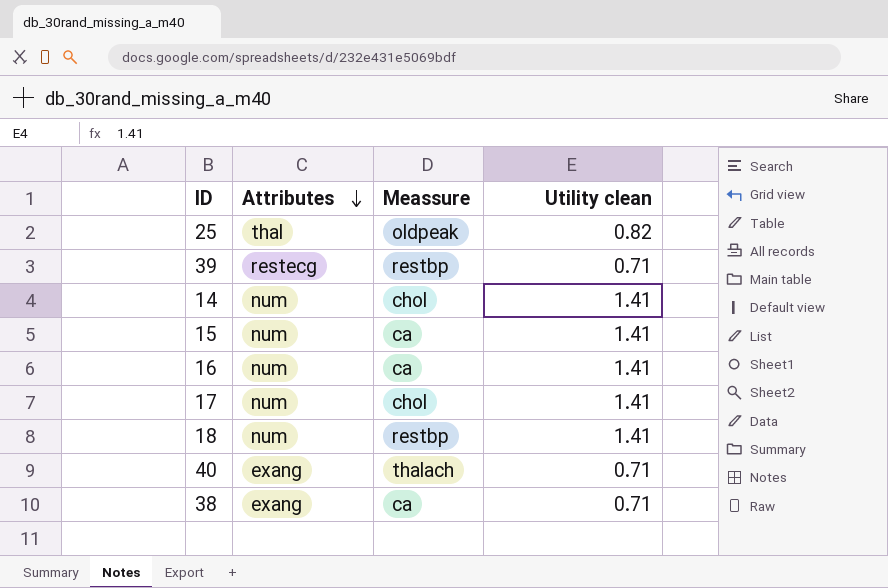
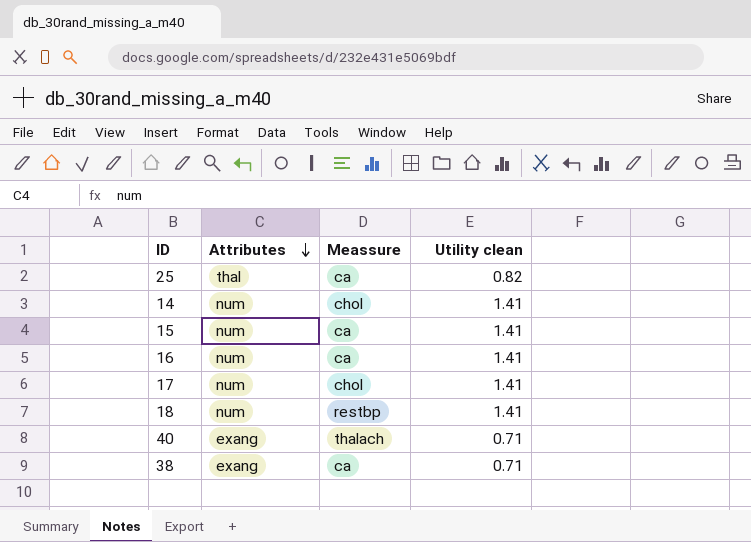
row 39: restecg | restbp | 0.71 -> none
25 | Meassure: oldpeak -> ca

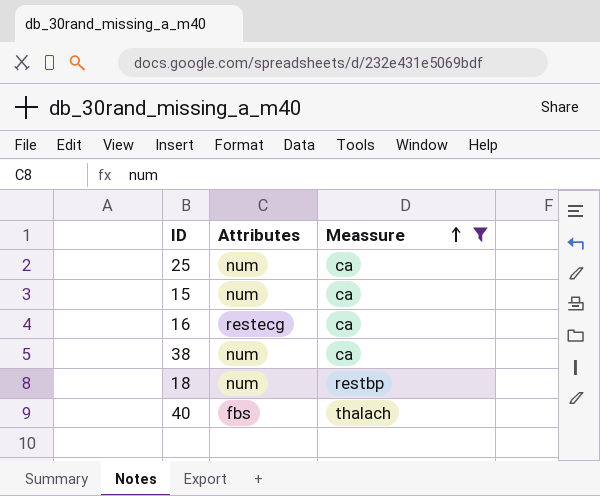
filter: none -> Meassure != chol
row order: Attributes descending -> Meassure ascending
column Utility clean | position: 4 -> none
25 | Attributes: thal -> num
16 | Attributes: num -> restecg
38 | Attributes: exang -> num
40 | Attributes: exang -> fbs

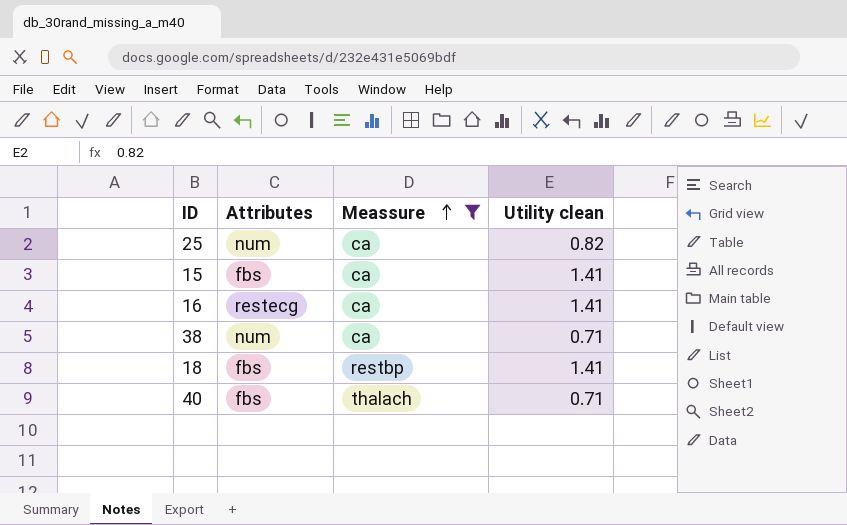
column Utility clean | position: none -> 4
15 | Attributes: num -> fbs
18 | Attributes: num -> fbs

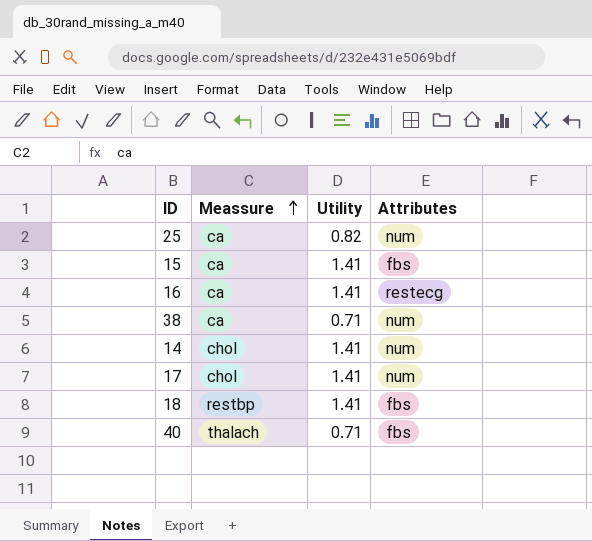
filter: Meassure != chol -> none
column name: Utility clean -> Utility
column Attributes | position: 2 -> 4

